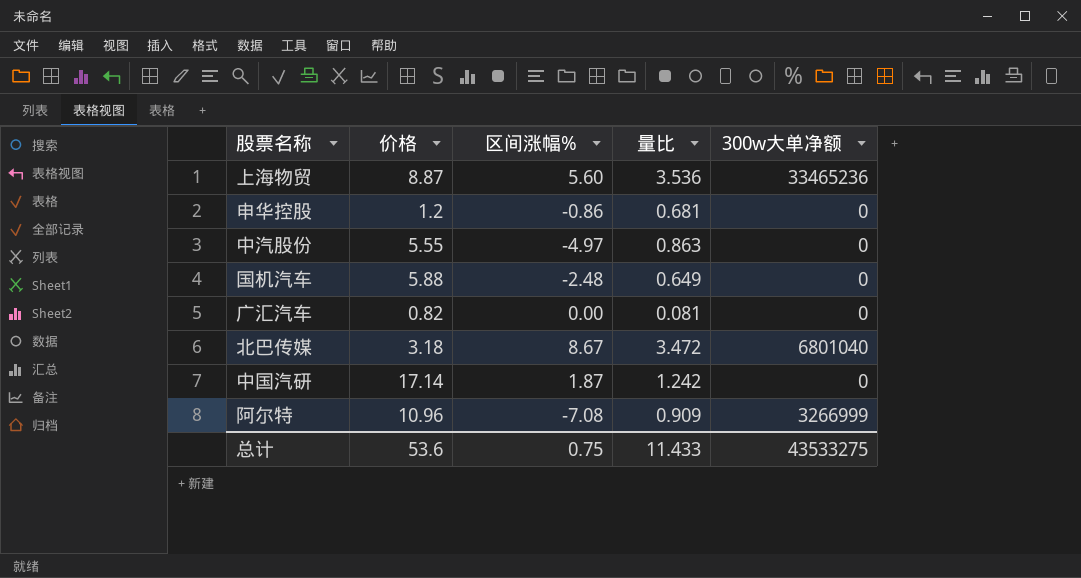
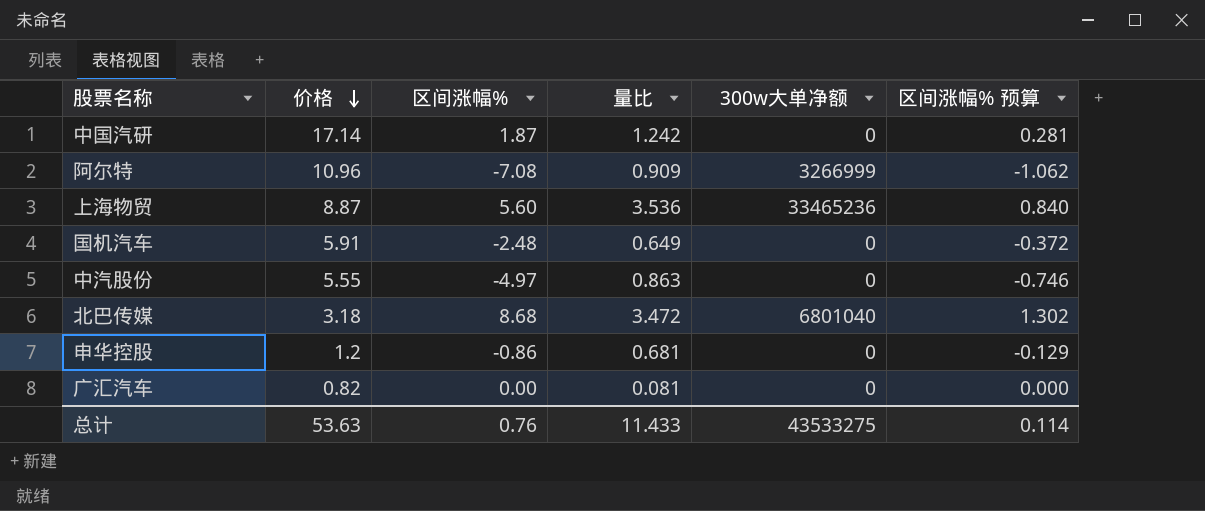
row order: none -> 价格 descending
column 区间涨幅% 预算 | formula: none -> [区间涨幅%] * 0.15
国机汽车 | 价格: 5.88 -> 5.91
北巴传媒 | 区间涨幅%: 8.67 -> 8.68
总计 | 价格: 53.6 -> 53.63
总计 | 区间涨幅%: 0.75 -> 0.76

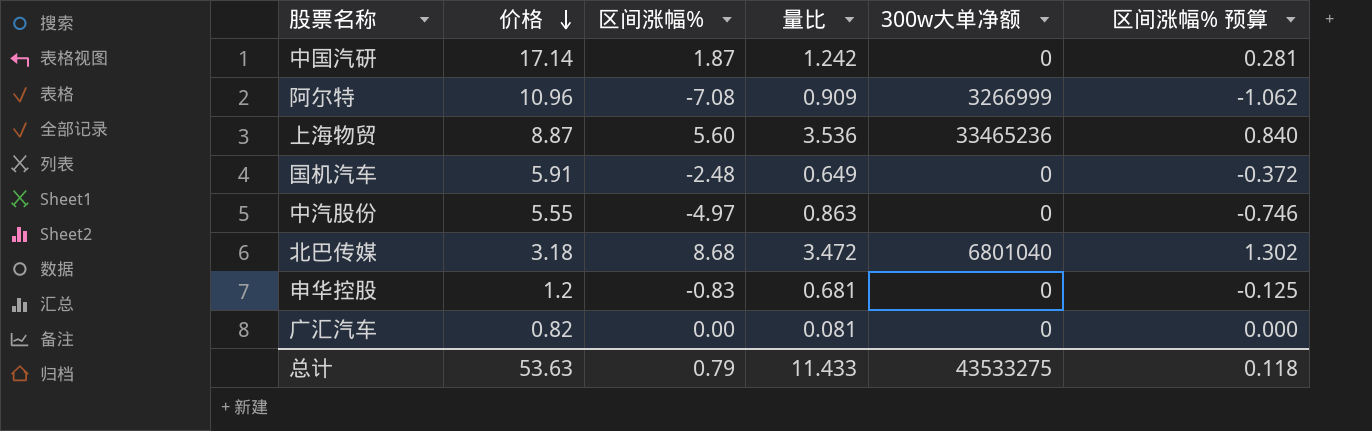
申华控股 | 区间涨幅%: -0.86 -> -0.83
申华控股 | 区间涨幅% 预算: -0.129 -> -0.125
总计 | 区间涨幅%: 0.76 -> 0.79
总计 | 区间涨幅% 预算: 0.114 -> 0.118

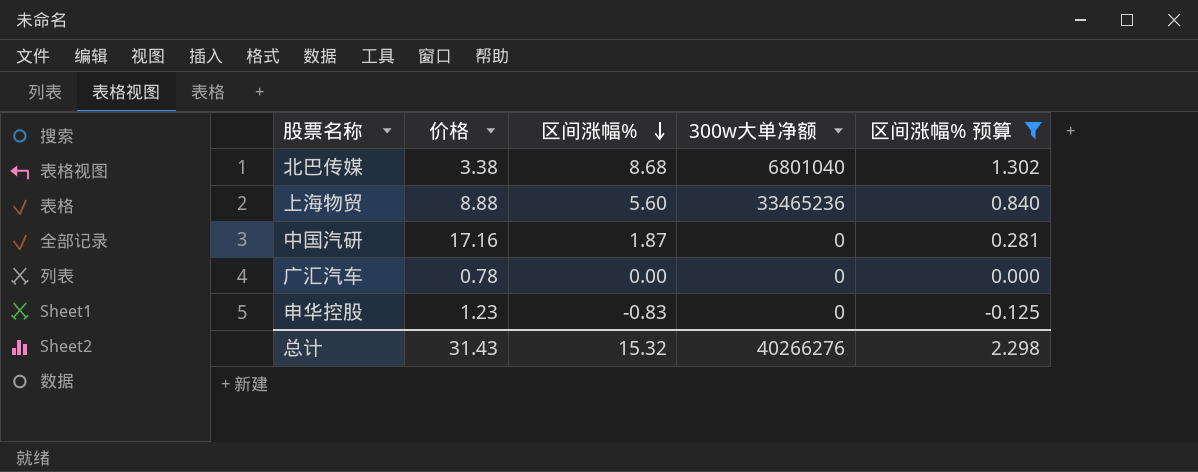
filter: none -> 区间涨幅% 预算 >= -0.125
row order: 价格 descending -> 区间涨幅% descending
column 量比 | position: 4 -> none
北巴传媒 | 价格: 3.18 -> 3.38
上海物贸 | 价格: 8.87 -> 8.88
中国汽研 | 价格: 17.14 -> 17.16
广汇汽车 | 价格: 0.82 -> 0.78
申华控股 | 价格: 1.2 -> 1.23
总计 | 价格: 53.63 -> 31.43
总计 | 区间涨幅%: 0.79 -> 15.32
总计 | 300w大单净额: 43533275 -> 40266276
总计 | 区间涨幅% 预算: 0.118 -> 2.298

